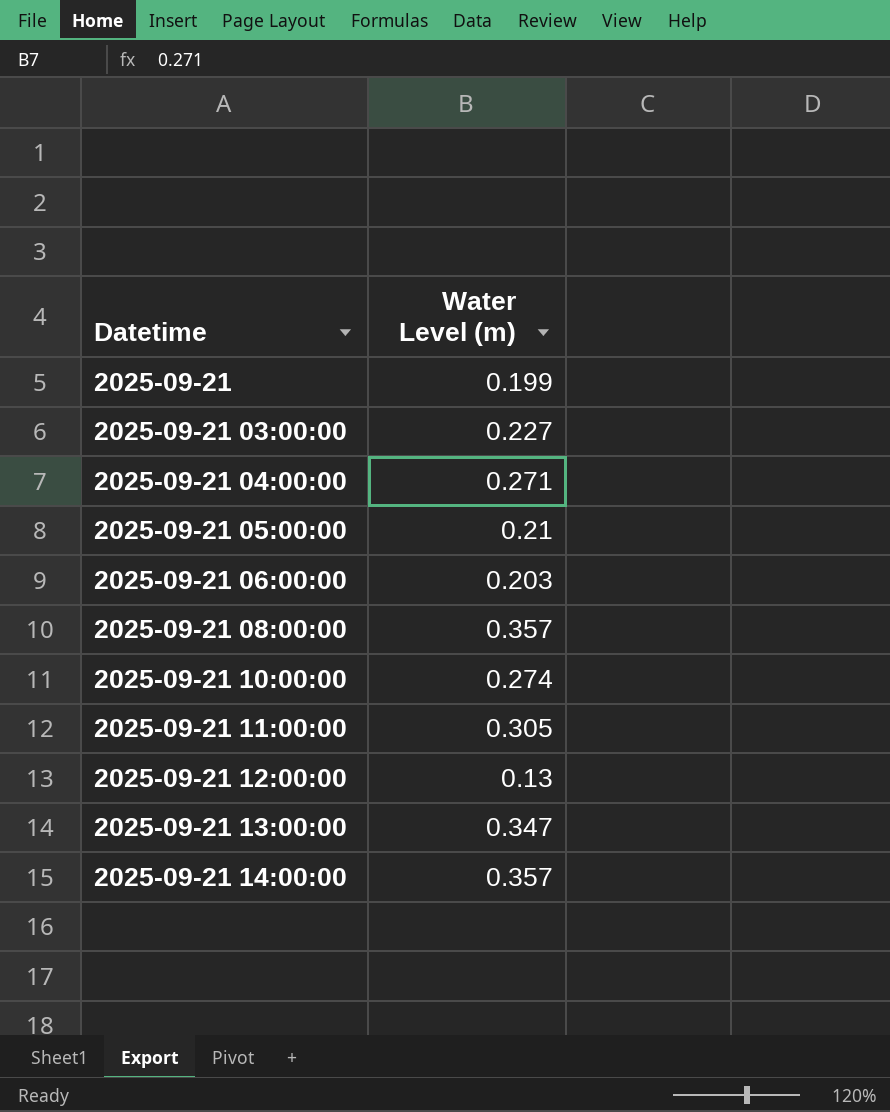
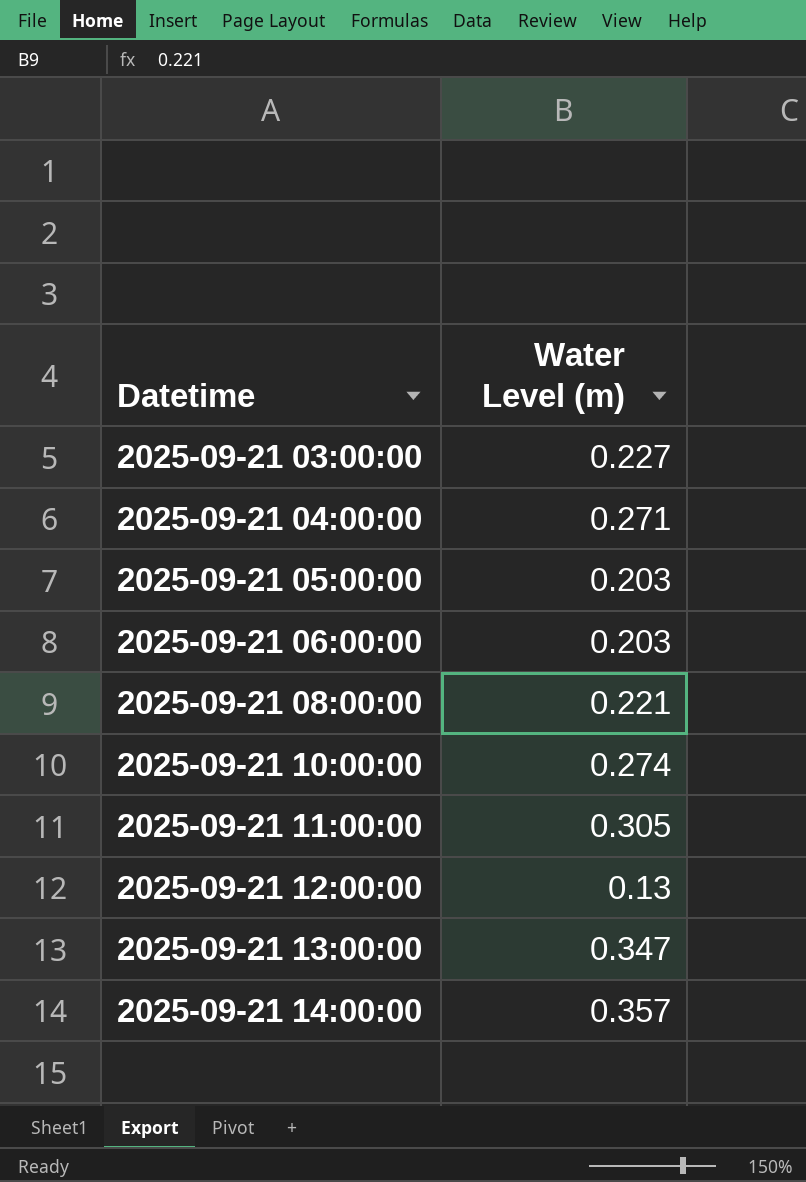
row 2025-09-21: 0.199 -> none
2025-09-21 05:00:00 | Water Level (m): 0.21 -> 0.203
2025-09-21 08:00:00 | Water Level (m): 0.357 -> 0.221

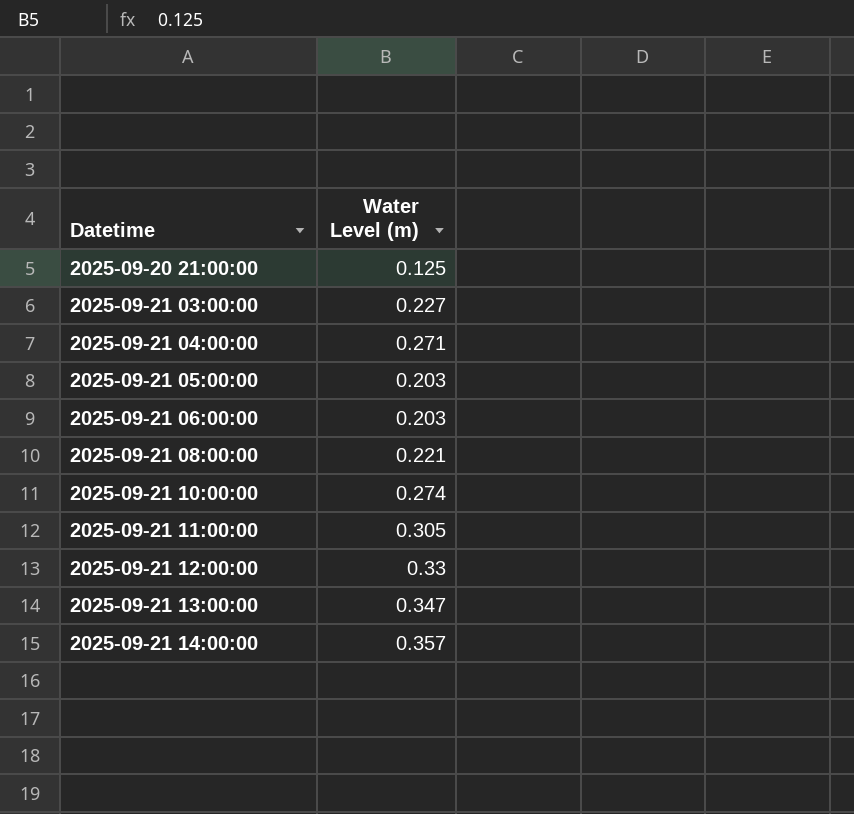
row 2025-09-20 21:00:00: none -> 0.125
2025-09-21 12:00:00 | Water Level (m): 0.13 -> 0.33

